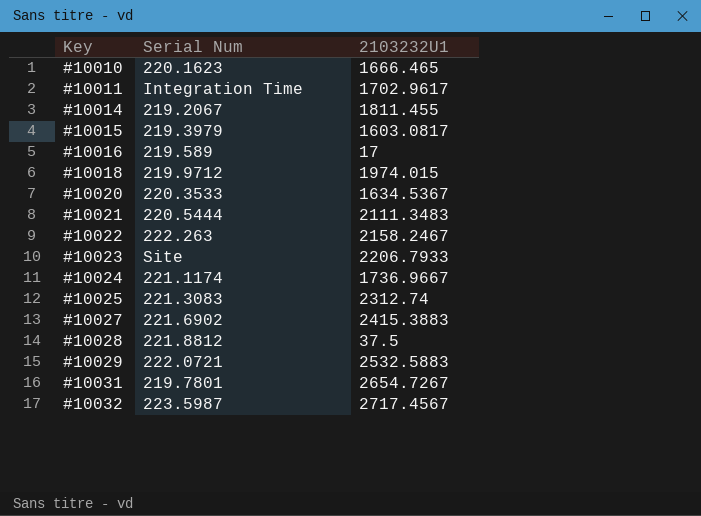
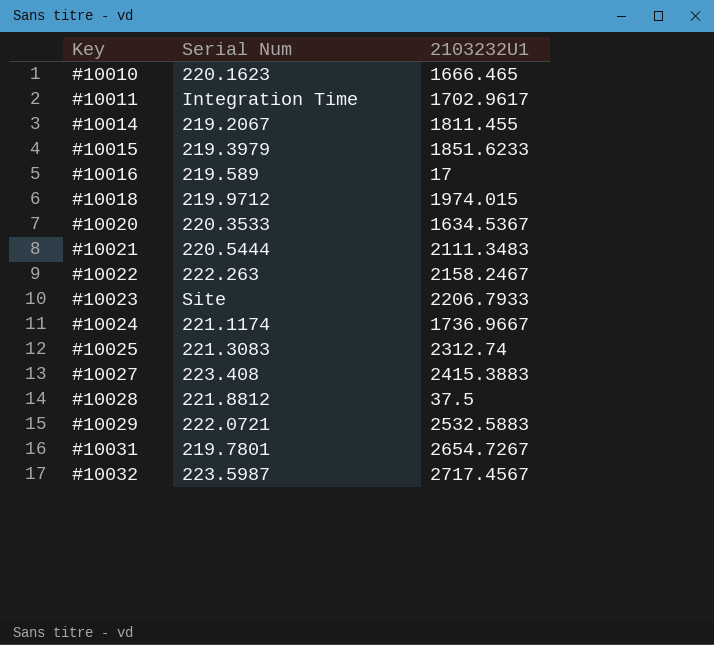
#10015 | 2103232U1: 1603.0817 -> 1851.6233
#10027 | Serial Num: 221.6902 -> 223.408

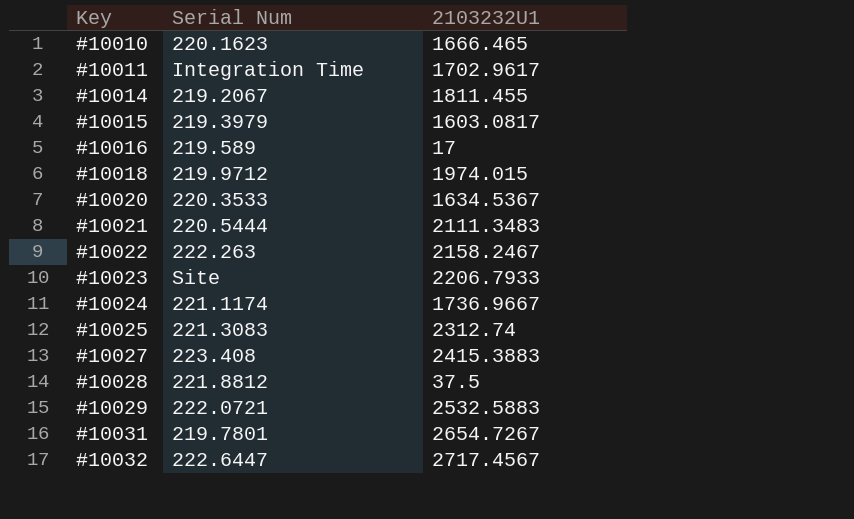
#10015 | 2103232U1: 1851.6233 -> 1603.0817
#10032 | Serial Num: 223.5987 -> 222.6447

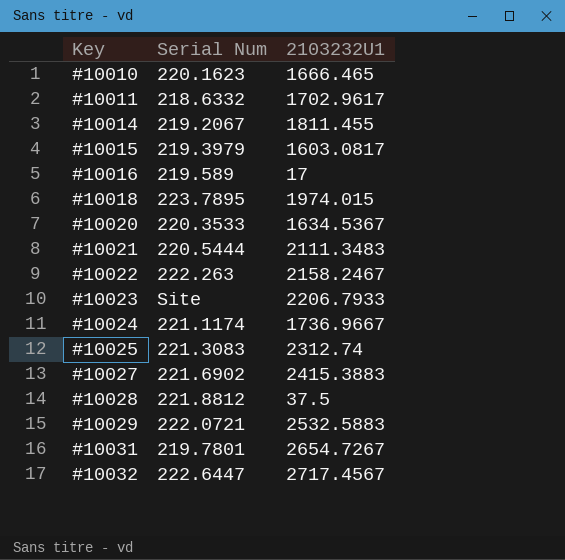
#10011 | Serial Num: Integration Time -> 218.6332
#10018 | Serial Num: 219.9712 -> 223.7895
#10027 | Serial Num: 223.408 -> 221.6902

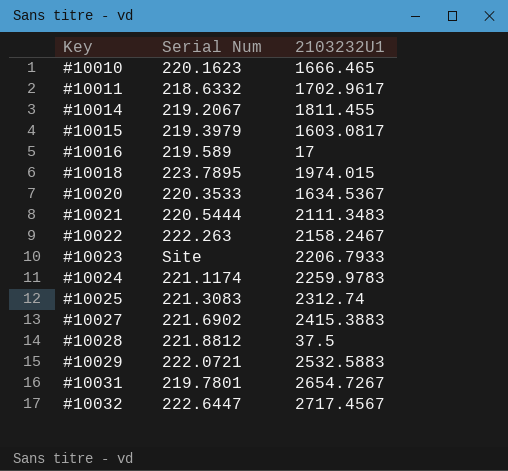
#10024 | 2103232U1: 1736.9667 -> 2259.9783

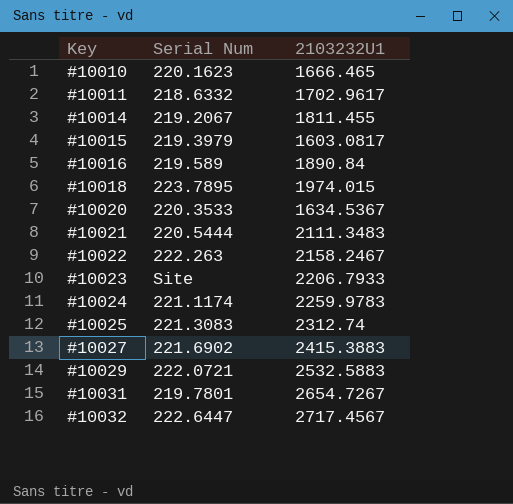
row #10028: 221.8812 | 37.5 -> none
#10016 | 2103232U1: 17 -> 1890.84

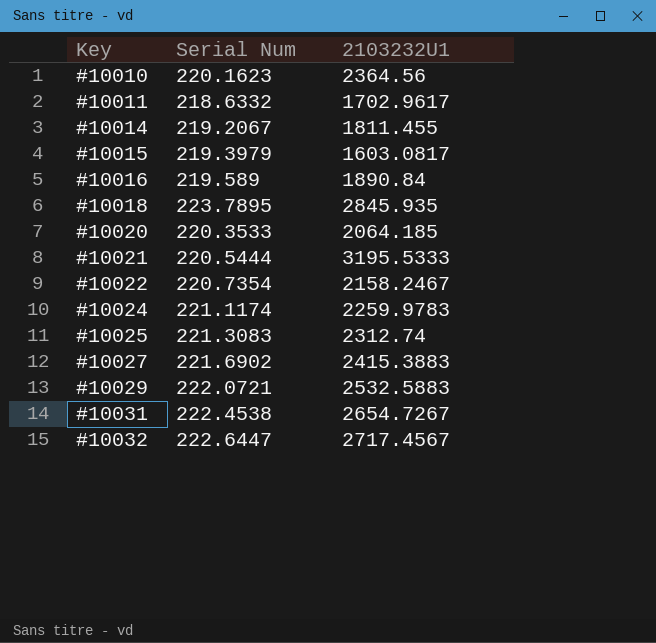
row #10023: Site | 2206.7933 -> none
#10010 | 2103232U1: 1666.465 -> 2364.56
#10018 | 2103232U1: 1974.015 -> 2845.935
#10020 | 2103232U1: 1634.5367 -> 2064.185
#10021 | 2103232U1: 2111.3483 -> 3195.5333
#10022 | Serial Num: 222.263 -> 220.7354
#10031 | Serial Num: 219.7801 -> 222.4538

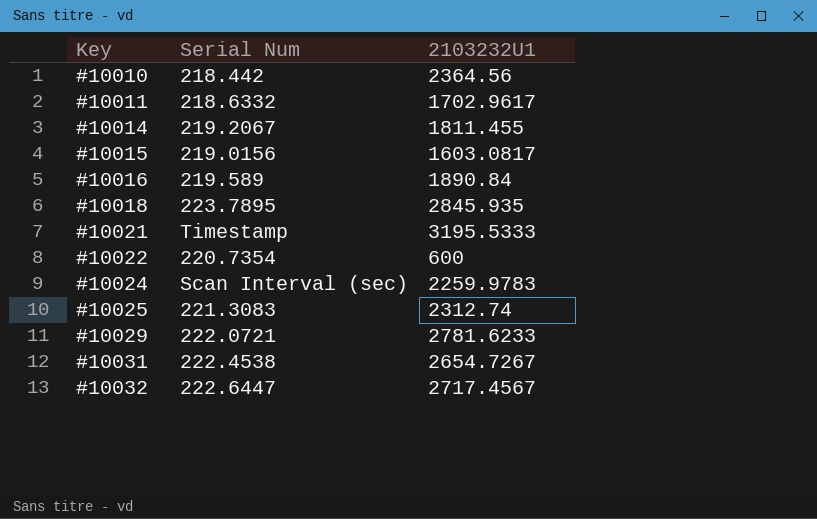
row #10020: 220.3533 | 2064.185 -> none
row #10027: 221.6902 | 2415.3883 -> none
#10010 | Serial Num: 220.1623 -> 218.442
#10015 | Serial Num: 219.3979 -> 219.0156
#10021 | Serial Num: 220.5444 -> Timestamp
#10022 | 2103232U1: 2158.2467 -> 600
#10024 | Serial Num: 221.1174 -> Scan Interval (sec)
#10029 | 2103232U1: 2532.5883 -> 2781.6233

